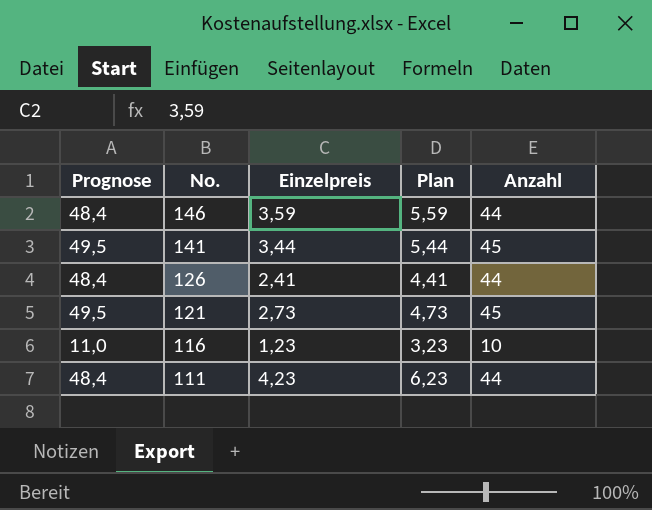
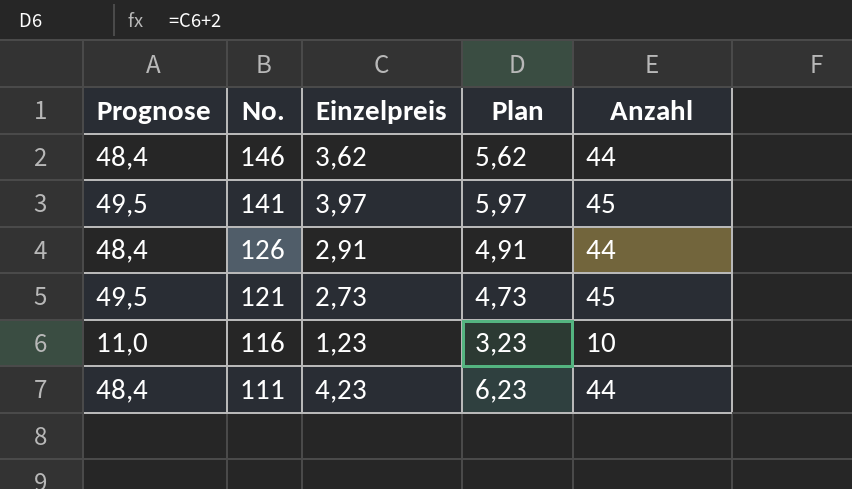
146 | Einzelpreis: 3,59 -> 3,62
146 | Plan: 5,59 -> 5,62
141 | Einzelpreis: 3,44 -> 3,97
141 | Plan: 5,44 -> 5,97
126 | Einzelpreis: 2,41 -> 2,91
126 | Plan: 4,41 -> 4,91

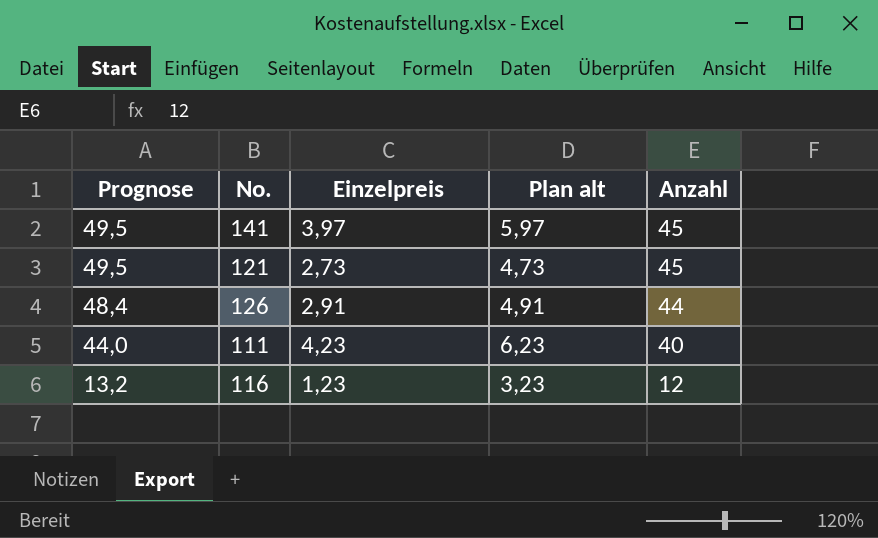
row order: No. descending -> Prognose descending
column name: Plan -> Plan alt
row 146: 48,4 | 3,62 | 5,62 | 44 -> none
111 | Prognose: 48,4 -> 44,0
111 | Anzahl: 44 -> 40
116 | Prognose: 11,0 -> 13,2
116 | Anzahl: 10 -> 12

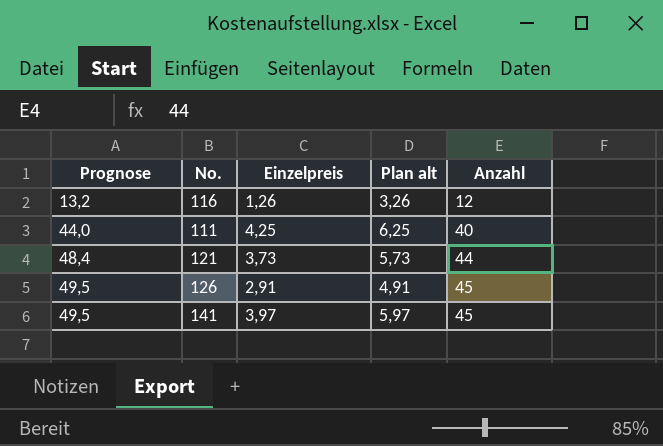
row order: Prognose descending -> Prognose ascending
116 | Einzelpreis: 1,23 -> 1,26
116 | Plan alt: 3,23 -> 3,26
111 | Einzelpreis: 4,23 -> 4,25
111 | Plan alt: 6,23 -> 6,25
121 | Prognose: 49,5 -> 48,4
121 | Einzelpreis: 2,73 -> 3,73
121 | Plan alt: 4,73 -> 5,73
121 | Anzahl: 45 -> 44
126 | Prognose: 48,4 -> 49,5
126 | Anzahl: 44 -> 45

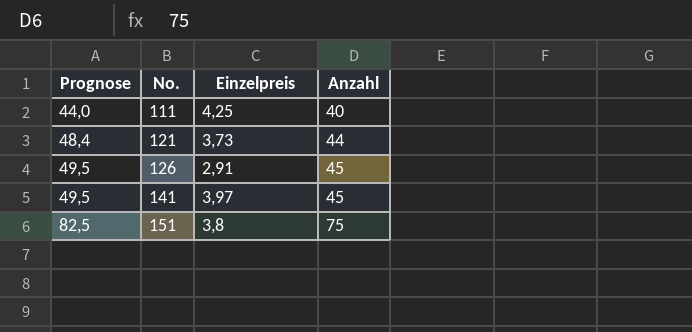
column Plan alt | formula: [Einzelpreis] + 2 -> none
row 116: 13,2 | 1,26 | 3,26 | 12 -> none
row 151: none -> 82,5 | 3,8 | 75

